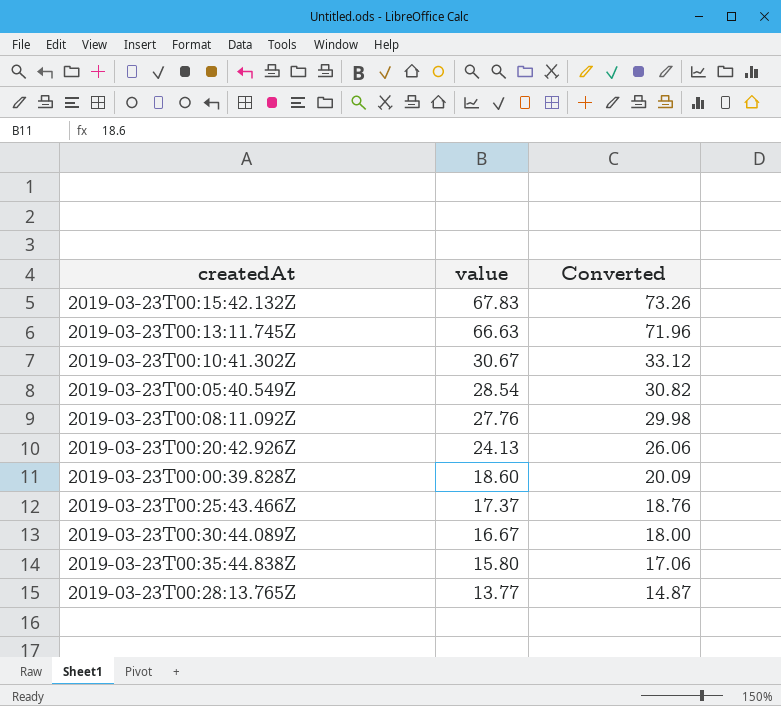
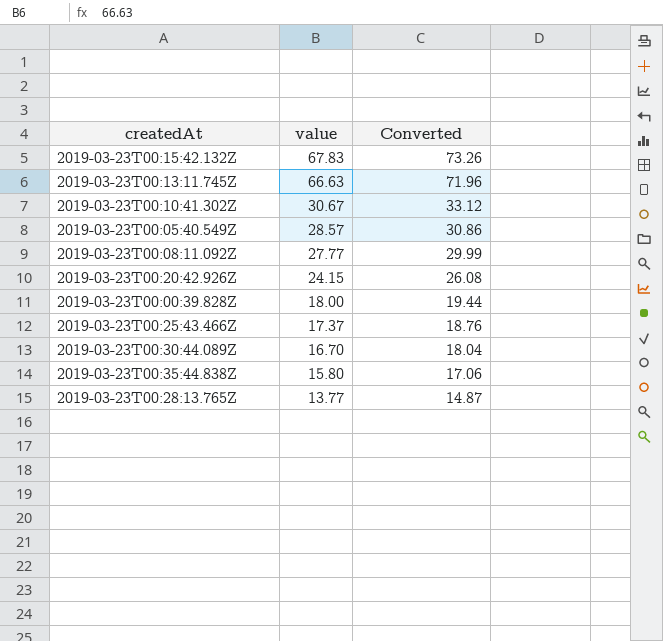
2019-03-23T00:05:40.549Z | value: 28.54 -> 28.57
2019-03-23T00:05:40.549Z | Converted: 30.82 -> 30.86
2019-03-23T00:08:11.092Z | value: 27.76 -> 27.77
2019-03-23T00:08:11.092Z | Converted: 29.98 -> 29.99
2019-03-23T00:20:42.926Z | value: 24.13 -> 24.15
2019-03-23T00:20:42.926Z | Converted: 26.06 -> 26.08
2019-03-23T00:00:39.828Z | value: 18.60 -> 18.00
2019-03-23T00:00:39.828Z | Converted: 20.09 -> 19.44
2019-03-23T00:30:44.089Z | value: 16.67 -> 16.70
2019-03-23T00:30:44.089Z | Converted: 18.00 -> 18.04

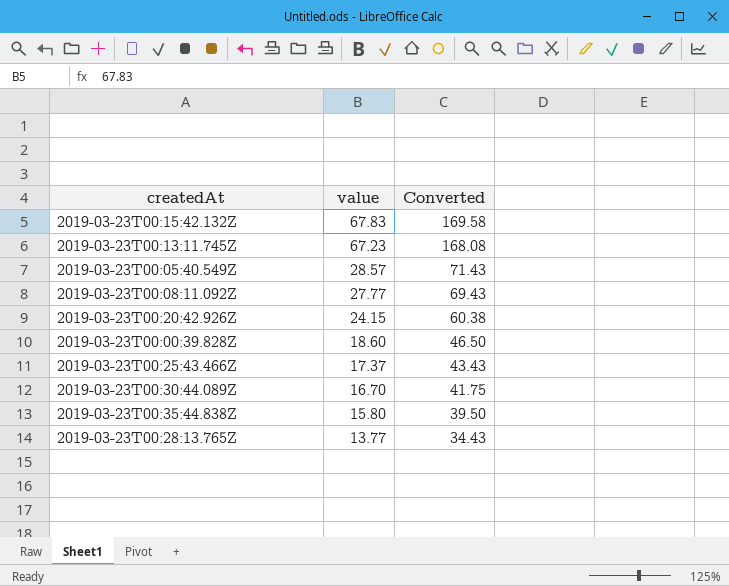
column Converted | formula: [value] * 1.08 -> [value] * 2.5
row 2019-03-23T00:10:41.302Z: 30.67 | 33.12 -> none
2019-03-23T00:13:11.745Z | value: 66.63 -> 67.23
2019-03-23T00:00:39.828Z | value: 18.00 -> 18.60

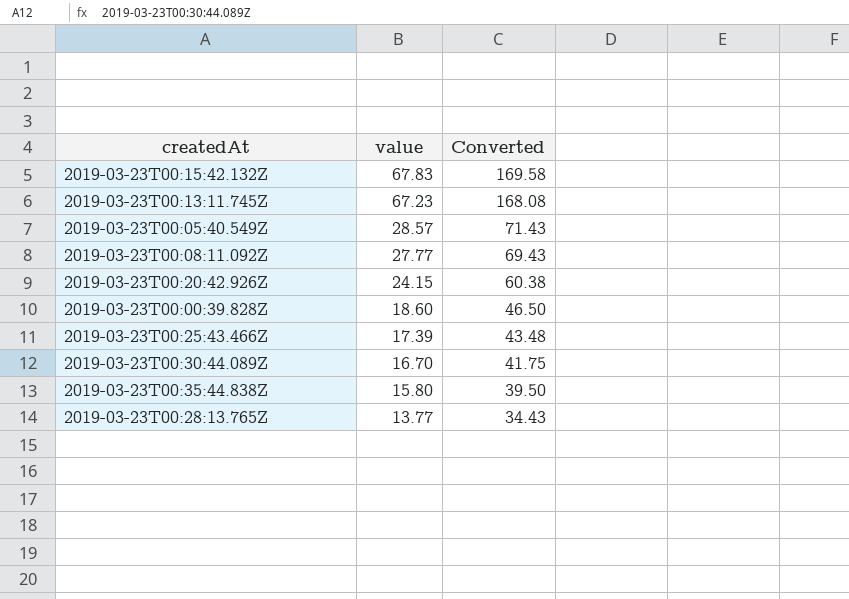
2019-03-23T00:25:43.466Z | value: 17.37 -> 17.39
2019-03-23T00:25:43.466Z | Converted: 43.43 -> 43.48

